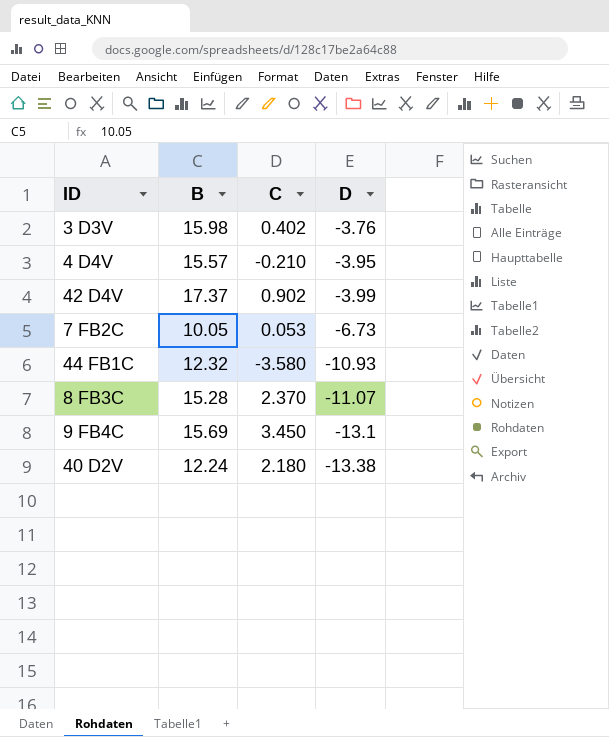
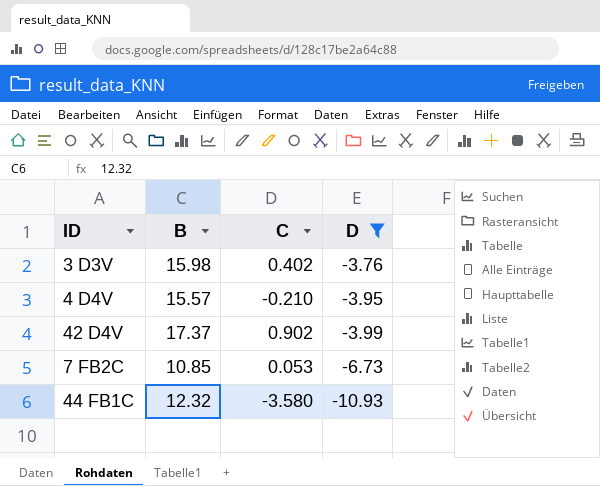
filter: none -> D >= -10.93
7 FB2C | B: 10.05 -> 10.85

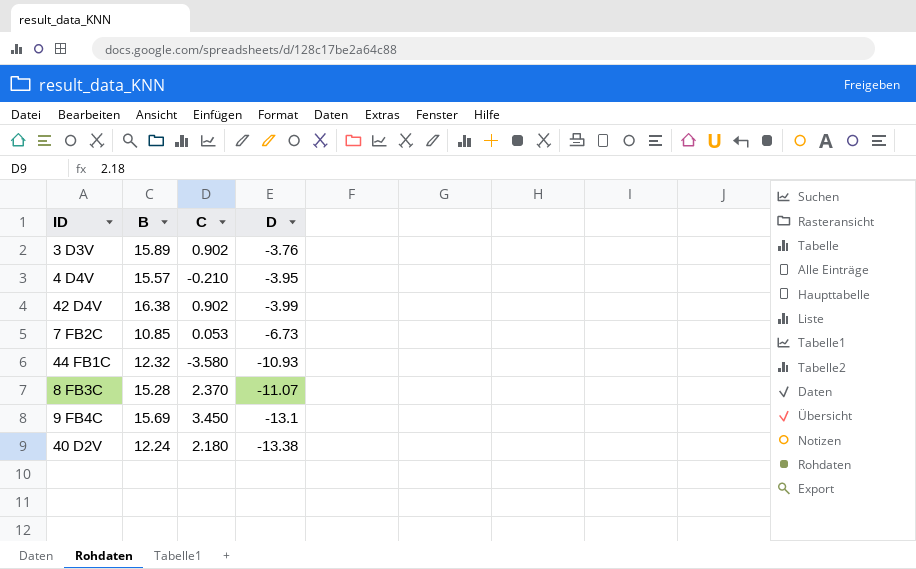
filter: D >= -10.93 -> none
3 D3V | B: 15.98 -> 15.89
3 D3V | C: 0.402 -> 0.902
42 D4V | B: 17.37 -> 16.38

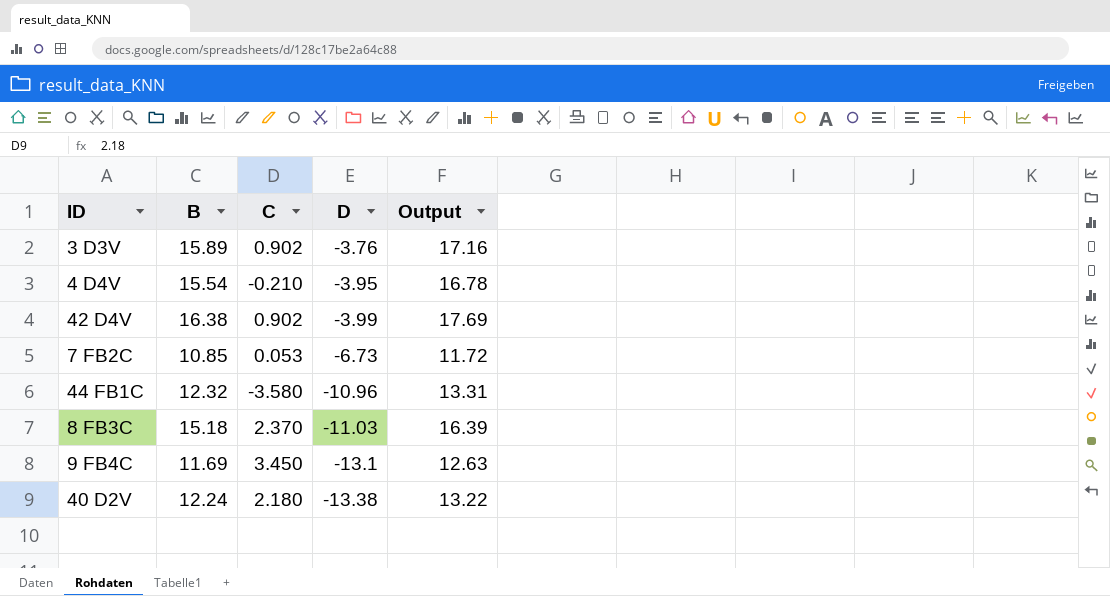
column Output | formula: none -> [B] * 1.08
4 D4V | B: 15.57 -> 15.54
44 FB1C | D: -10.93 -> -10.96
8 FB3C | B: 15.28 -> 15.18
8 FB3C | D: -11.07 -> -11.03
9 FB4C | B: 15.69 -> 11.69

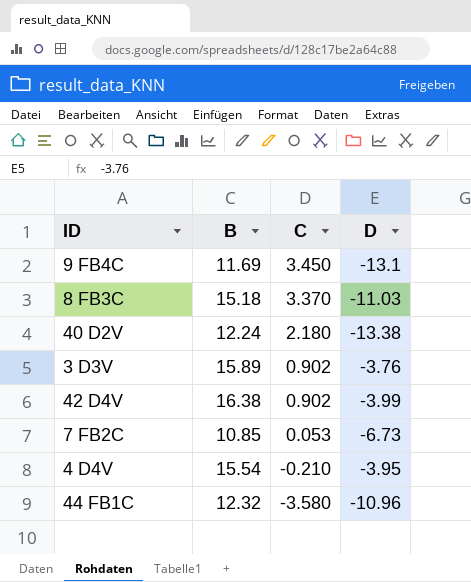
row order: D descending -> C descending
column Output | formula: [B] * 1.08 -> none
8 FB3C | C: 2.370 -> 3.370

